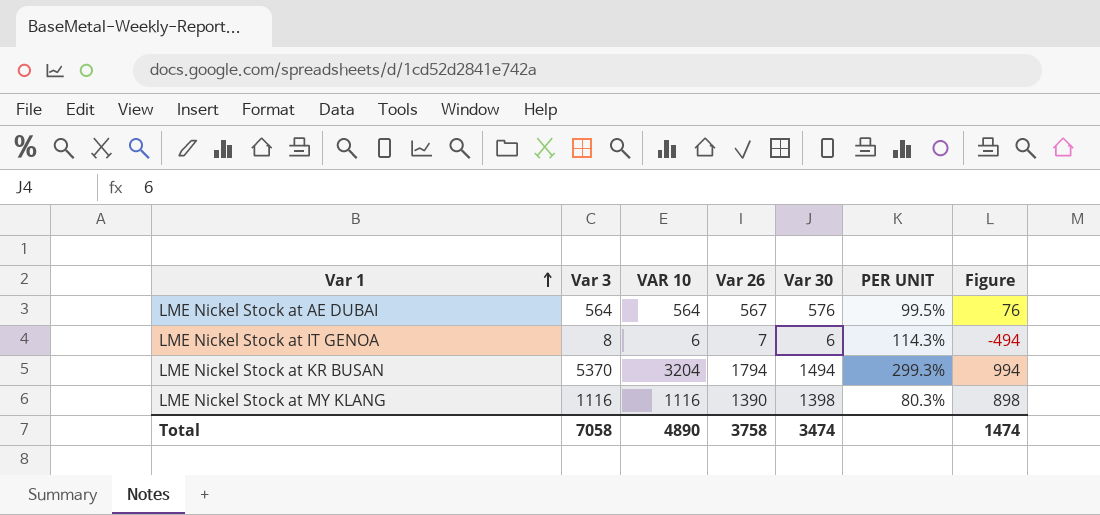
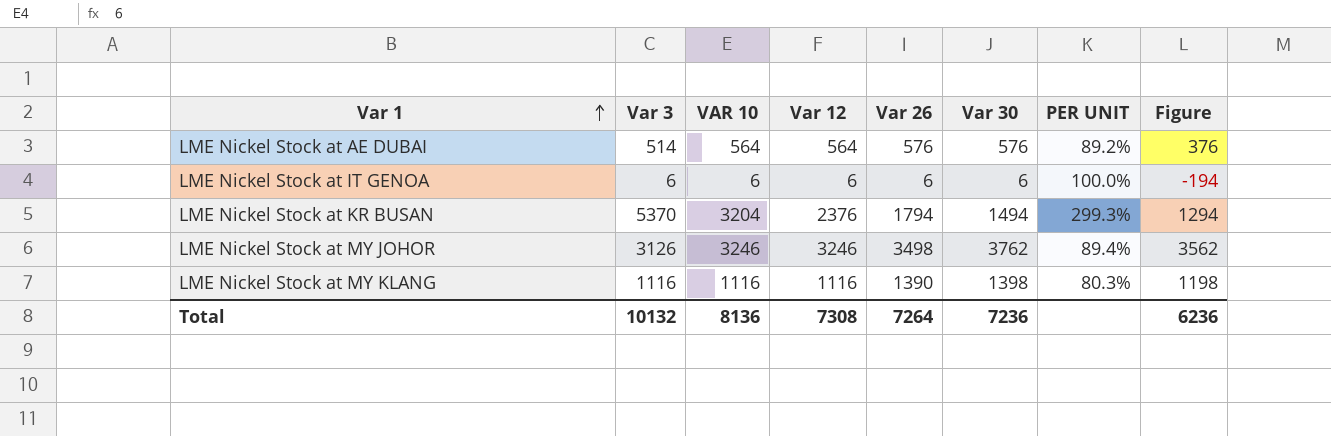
column Var 12 | position: none -> 4
column Figure | formula: [Var 30] - 500 -> [Var 30] - 200
LME Nickel Stock at AE DUBAI | Var 3: 564 -> 514
LME Nickel Stock at AE DUBAI | Var 26: 567 -> 576
LME Nickel Stock at AE DUBAI | PER UNIT: 99.5% -> 89.2%
LME Nickel Stock at IT GENOA | Var 3: 8 -> 6
LME Nickel Stock at IT GENOA | Var 26: 7 -> 6
LME Nickel Stock at IT GENOA | PER UNIT: 114.3% -> 100.0%
row LME Nickel Stock at MY JOHOR: none -> 3126 | 3246 | 3246 | 3498 | 3762 | 89.4% | 3562
Total | Var 3: 7058 -> 10132
Total | VAR 10: 4890 -> 8136
Total | Var 26: 3758 -> 7264
Total | Var 30: 3474 -> 7236
Total | Figure: 1474 -> 6236

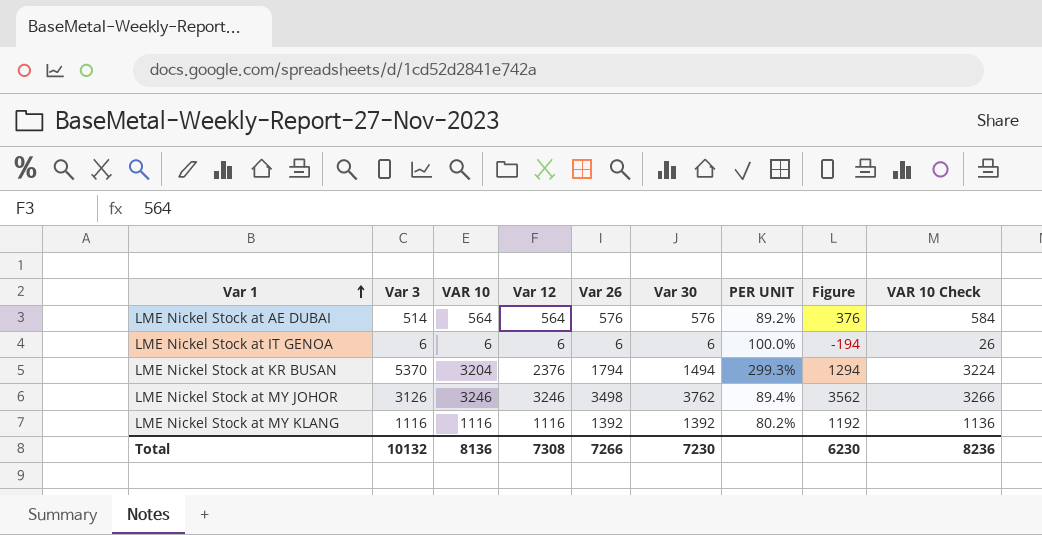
column VAR 10 Check | formula: none -> [VAR 10] + 20
LME Nickel Stock at MY KLANG | Var 26: 1390 -> 1392
LME Nickel Stock at MY KLANG | Var 30: 1398 -> 1392
LME Nickel Stock at MY KLANG | PER UNIT: 80.3% -> 80.2%
LME Nickel Stock at MY KLANG | Figure: 1198 -> 1192
Total | Var 26: 7264 -> 7266
Total | Var 30: 7236 -> 7230
Total | Figure: 6236 -> 6230

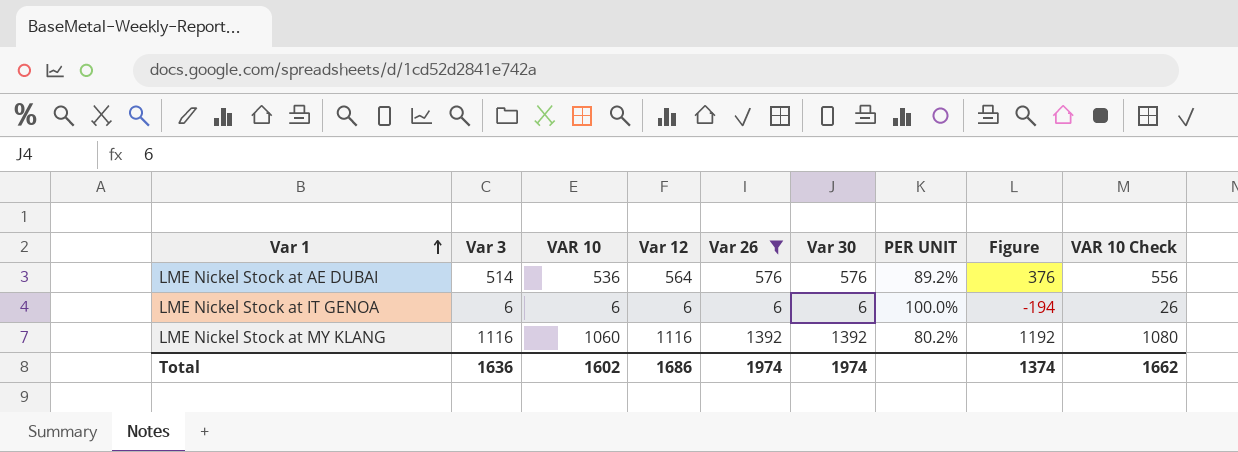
filter: none -> Var 26 <= 1392
LME Nickel Stock at AE DUBAI | VAR 10: 564 -> 536
LME Nickel Stock at AE DUBAI | VAR 10 Check: 584 -> 556
LME Nickel Stock at MY KLANG | VAR 10: 1116 -> 1060
LME Nickel Stock at MY KLANG | VAR 10 Check: 1136 -> 1080
Total | Var 3: 10132 -> 1636
Total | VAR 10: 8136 -> 1602
Total | Var 12: 7308 -> 1686
Total | Var 26: 7266 -> 1974
Total | Var 30: 7230 -> 1974
Total | Figure: 6230 -> 1374
Total | VAR 10 Check: 8236 -> 1662

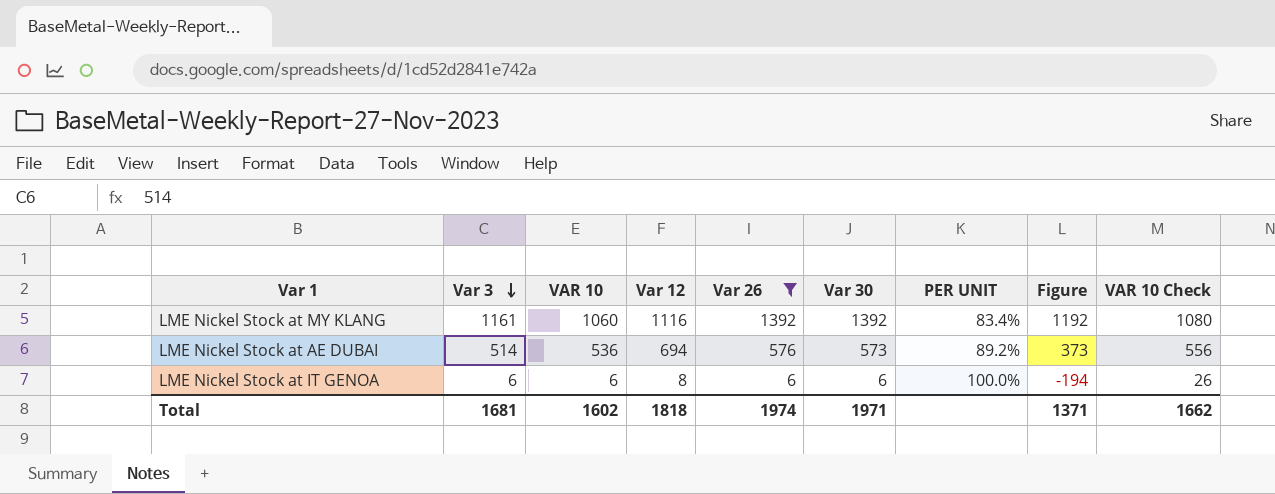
row order: Var 1 ascending -> Var 3 descending
LME Nickel Stock at MY KLANG | Var 3: 1116 -> 1161
LME Nickel Stock at MY KLANG | PER UNIT: 80.2% -> 83.4%
LME Nickel Stock at AE DUBAI | Var 12: 564 -> 694
LME Nickel Stock at AE DUBAI | Var 30: 576 -> 573
LME Nickel Stock at AE DUBAI | Figure: 376 -> 373
LME Nickel Stock at IT GENOA | Var 12: 6 -> 8
Total | Var 3: 1636 -> 1681
Total | Var 12: 1686 -> 1818
Total | Var 30: 1974 -> 1971
Total | Figure: 1374 -> 1371

